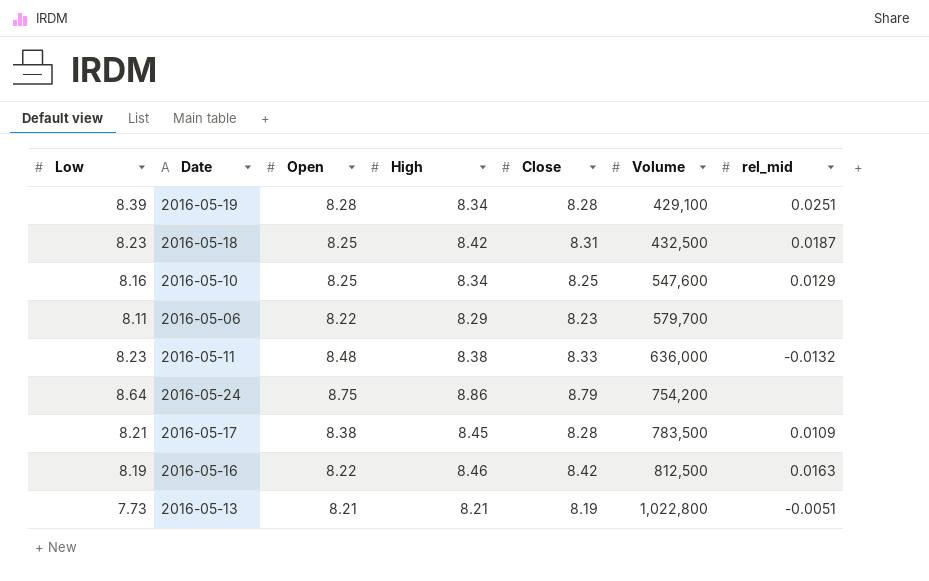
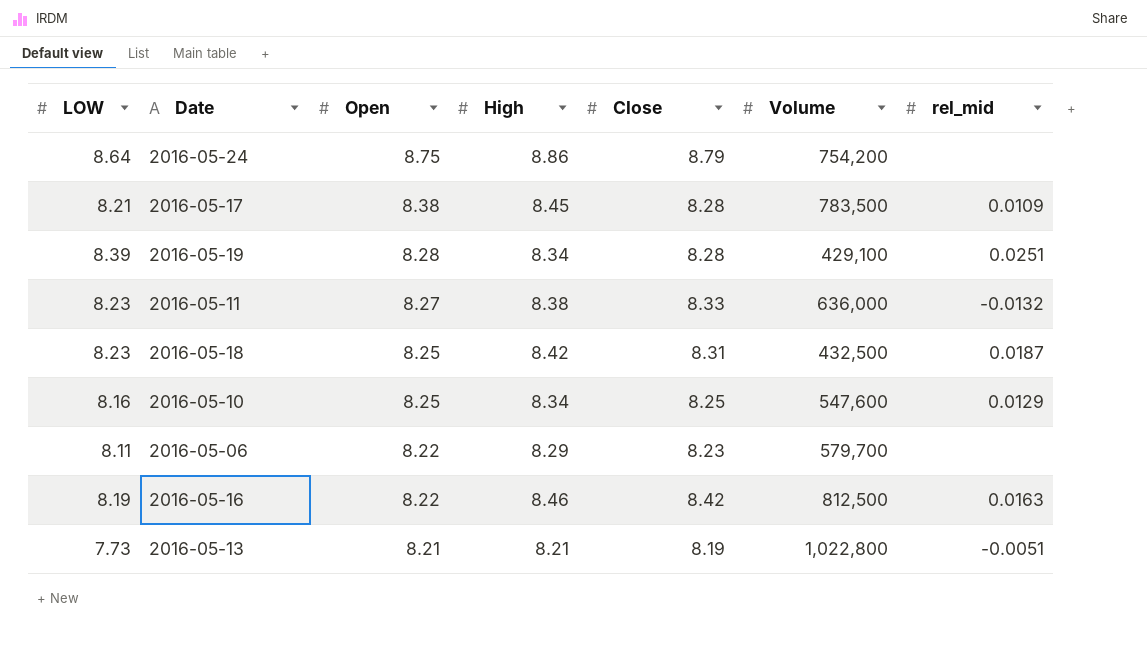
row order: Volume ascending -> Open descending
column name: Low -> LOW
2016-05-11 | Open: 8.48 -> 8.27

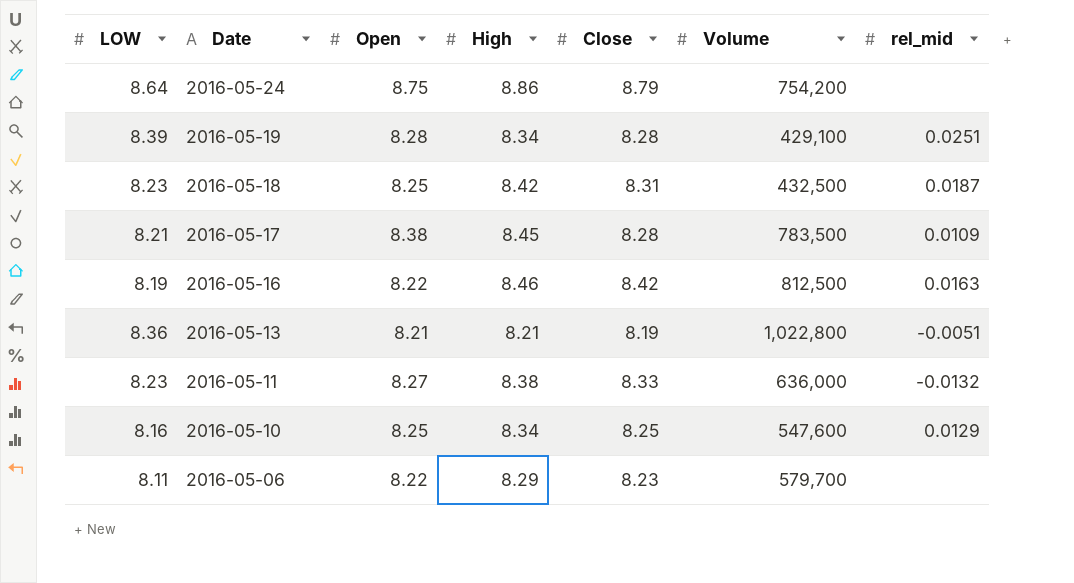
row order: Open descending -> Date descending
2016-05-13 | LOW: 7.73 -> 8.36

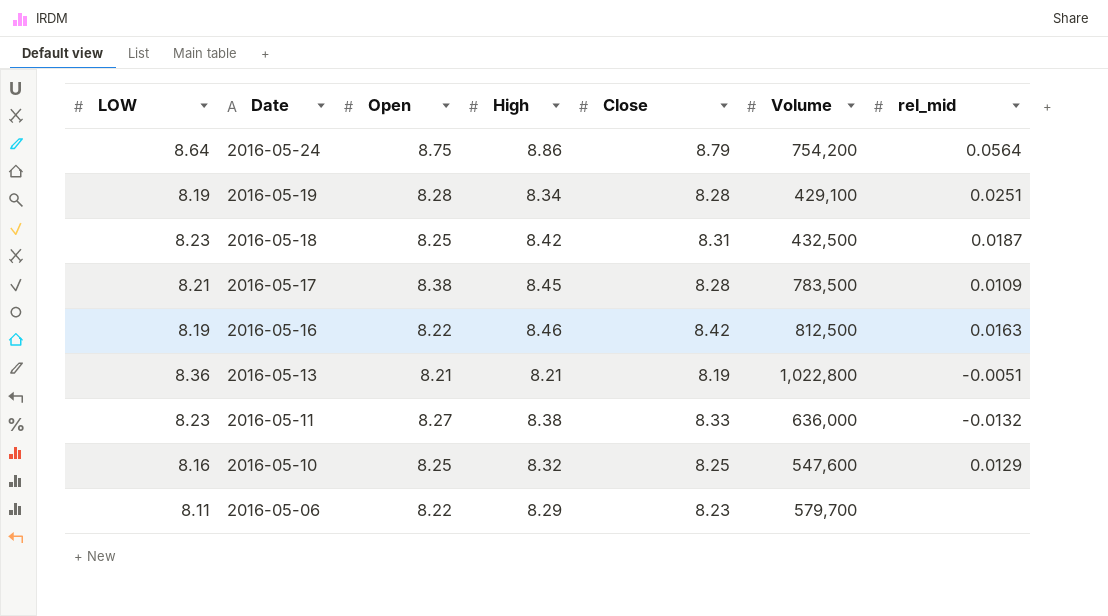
2016-05-24 | rel_mid: none -> 0.0564
2016-05-19 | LOW: 8.39 -> 8.19
2016-05-10 | High: 8.34 -> 8.32

